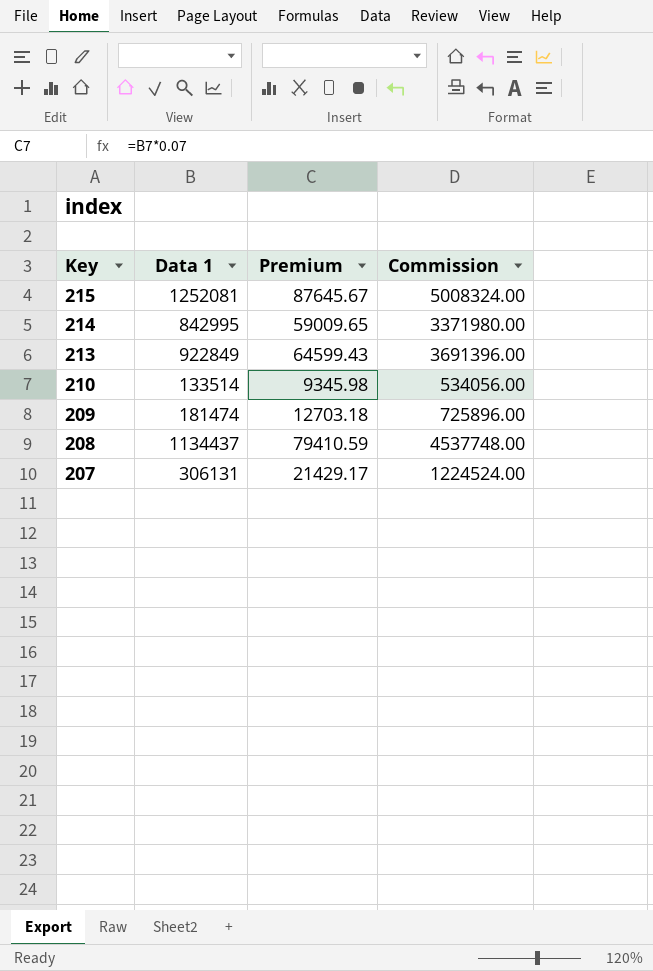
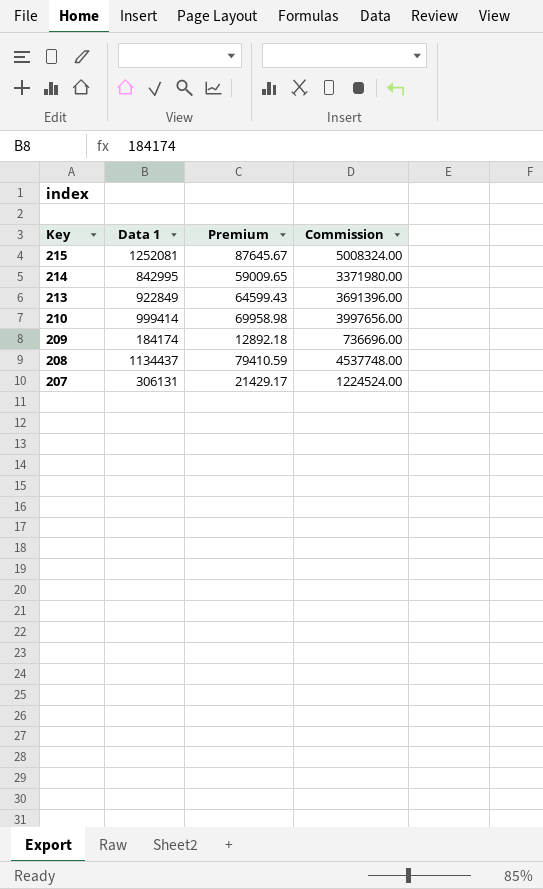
210 | Data 1: 133514 -> 999414
210 | Premium: 9345.98 -> 69958.98
210 | Commission: 534056.00 -> 3997656.00
209 | Data 1: 181474 -> 184174
209 | Premium: 12703.18 -> 12892.18
209 | Commission: 725896.00 -> 736696.00

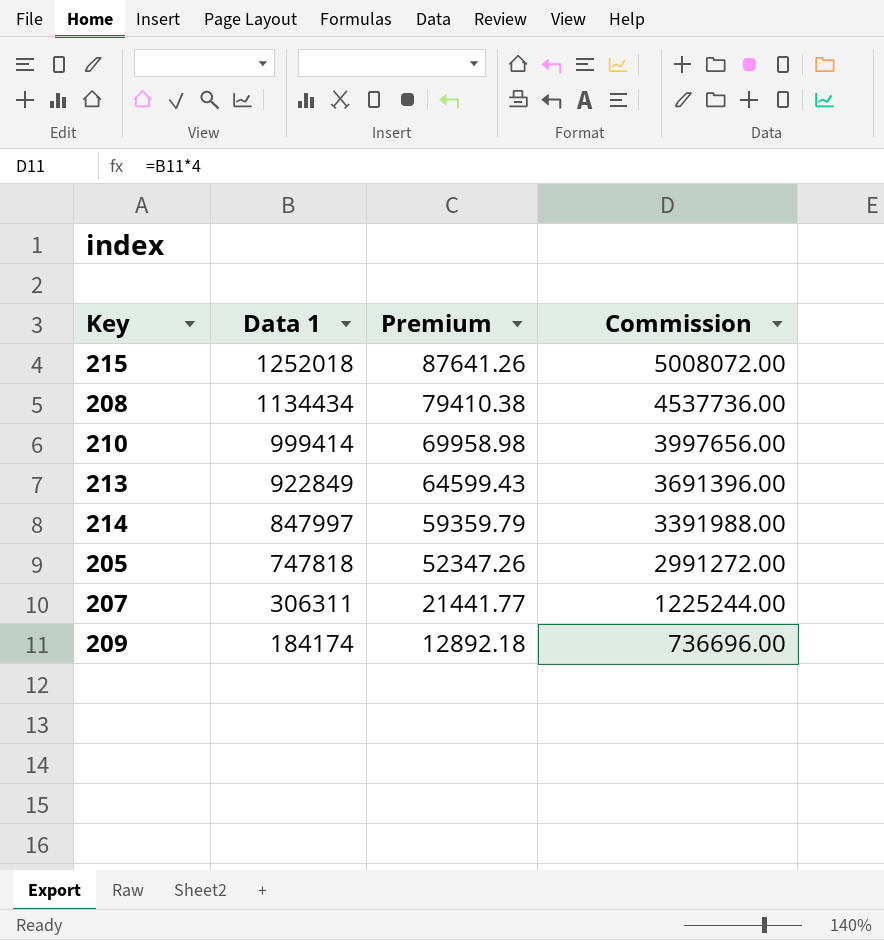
row order: Key descending -> Data 1 descending
215 | Data 1: 1252081 -> 1252018
215 | Premium: 87645.67 -> 87641.26
215 | Commission: 5008324.00 -> 5008072.00
208 | Data 1: 1134437 -> 1134434
208 | Premium: 79410.59 -> 79410.38
208 | Commission: 4537748.00 -> 4537736.00
214 | Data 1: 842995 -> 847997
214 | Premium: 59009.65 -> 59359.79
214 | Commission: 3371980.00 -> 3391988.00
row 205: none -> 747818 | 52347.26 | 2991272.00
207 | Data 1: 306131 -> 306311
207 | Premium: 21429.17 -> 21441.77
207 | Commission: 1224524.00 -> 1225244.00

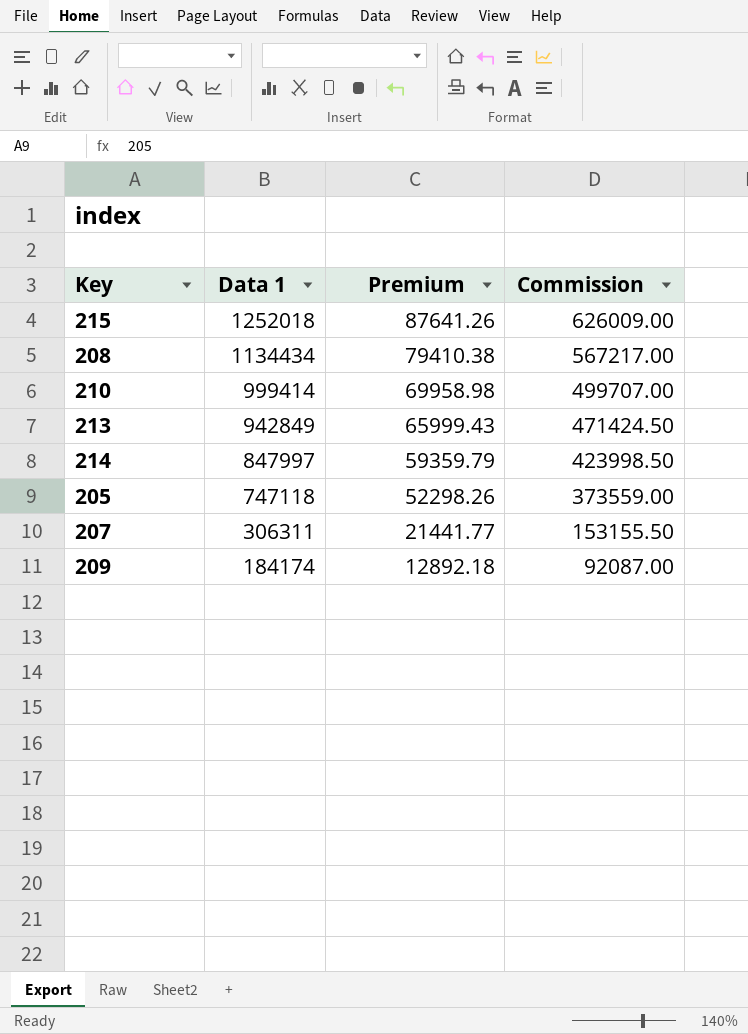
column Commission | formula: [Data 1] * 4 -> [Data 1] * 0.5
213 | Data 1: 922849 -> 942849
213 | Premium: 64599.43 -> 65999.43
205 | Data 1: 747818 -> 747118
205 | Premium: 52347.26 -> 52298.26

